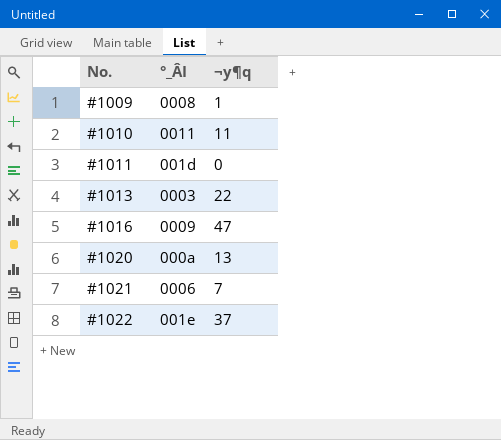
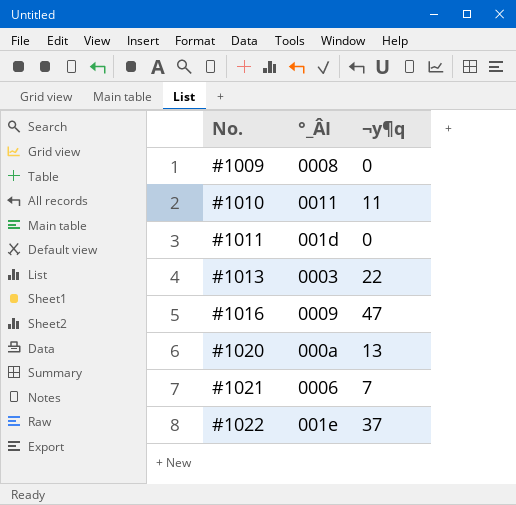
#1009 | ¬y¶q: 1 -> 0

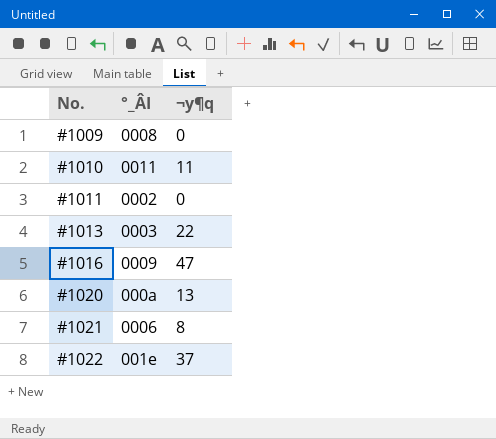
#1011 | °_ÂI: 001d -> 0002
#1021 | ¬y¶q: 7 -> 8

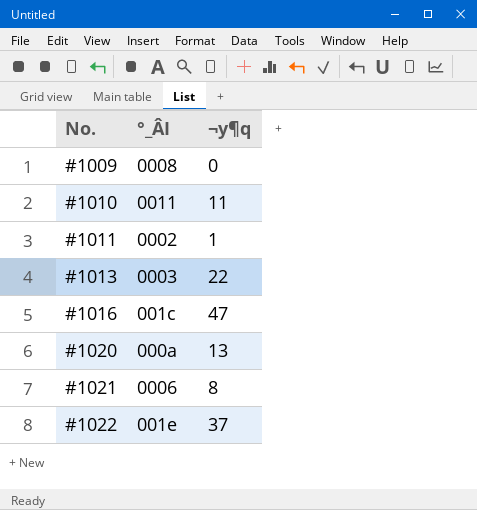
#1011 | ¬y¶q: 0 -> 1
#1016 | °_ÂI: 0009 -> 001c

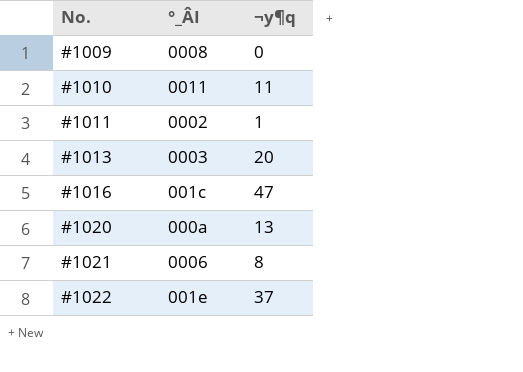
#1013 | ¬y¶q: 22 -> 20

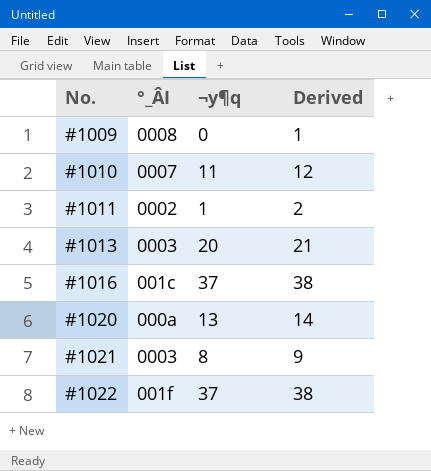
column Derived | formula: none -> [¬y¶q] + 1
#1010 | °_ÂI: 0011 -> 0007
#1016 | ¬y¶q: 47 -> 37
#1021 | °_ÂI: 0006 -> 0003
#1022 | °_ÂI: 001e -> 001f

